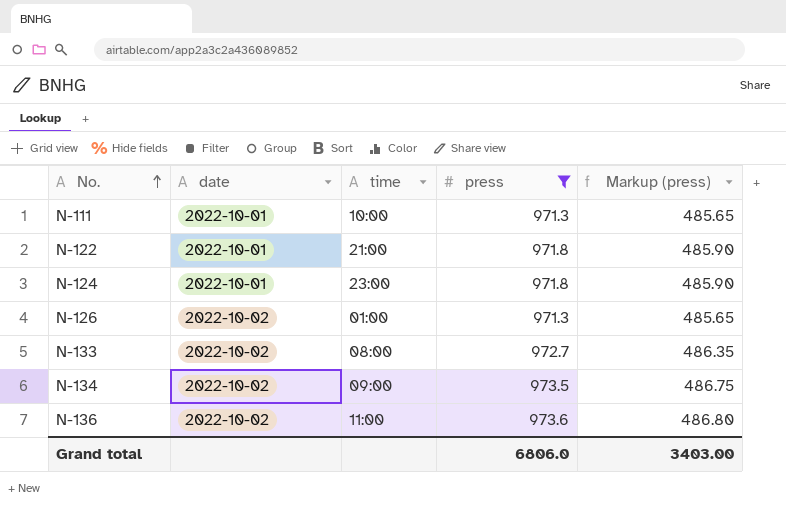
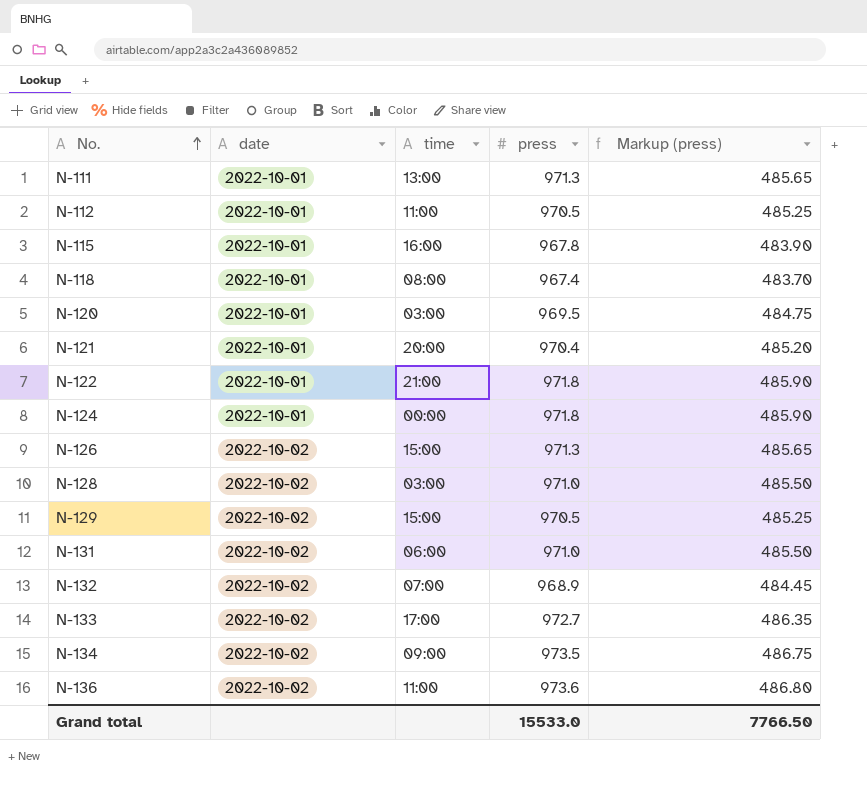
filter: press >= 971.3 -> none
N-111 | time: 10:00 -> 13:00
N-124 | time: 23:00 -> 00:00
N-126 | time: 01:00 -> 15:00
N-133 | time: 08:00 -> 17:00
Grand total | press: 6806.0 -> 15533.0
Grand total | Markup (press): 3403.00 -> 7766.50

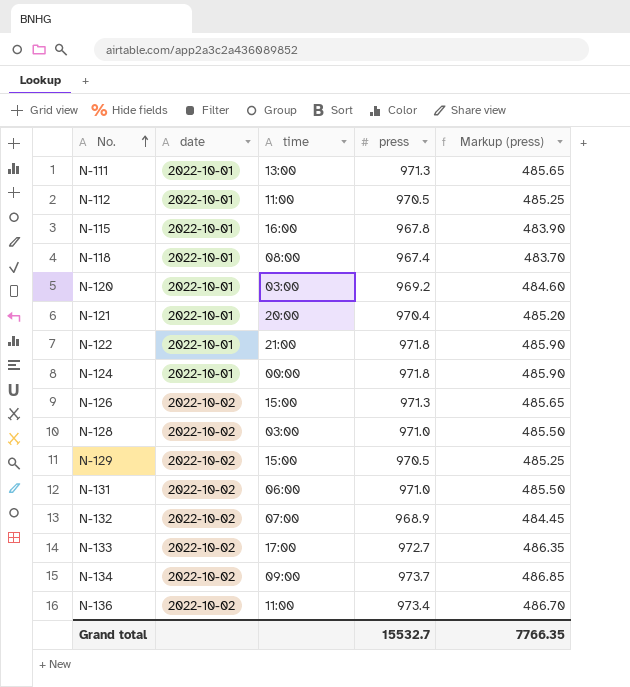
N-120 | press: 969.5 -> 969.2
N-120 | Markup (press): 484.75 -> 484.60
N-134 | press: 973.5 -> 973.7
N-134 | Markup (press): 486.75 -> 486.85
N-136 | press: 973.6 -> 973.4
N-136 | Markup (press): 486.80 -> 486.70
Grand total | press: 15533.0 -> 15532.7
Grand total | Markup (press): 7766.50 -> 7766.35

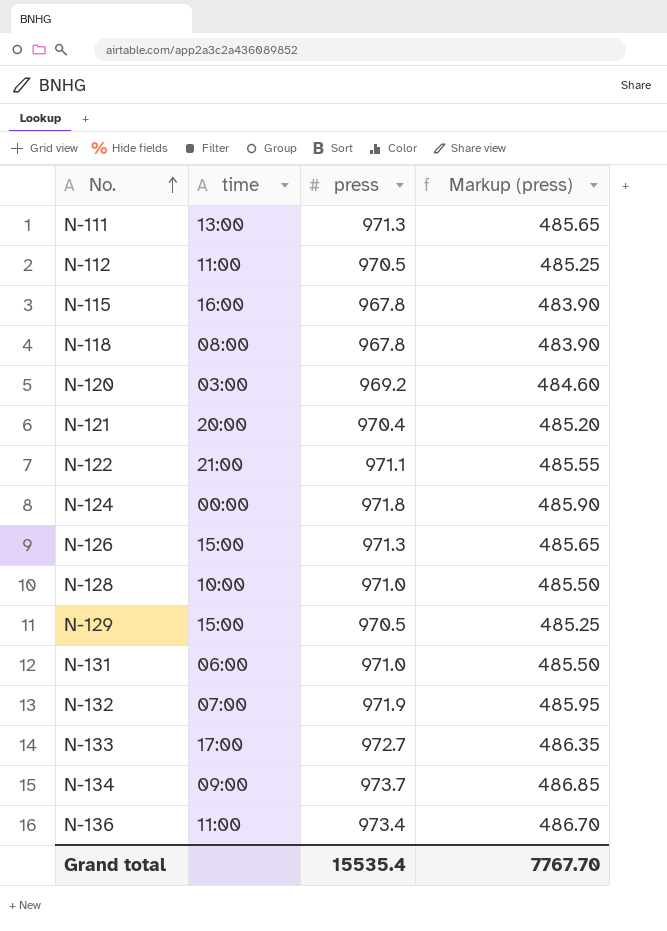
column date | position: 2 -> none
N-118 | press: 967.4 -> 967.8
N-118 | Markup (press): 483.70 -> 483.90
N-122 | press: 971.8 -> 971.1
N-122 | Markup (press): 485.90 -> 485.55
N-128 | time: 03:00 -> 10:00
N-132 | press: 968.9 -> 971.9
N-132 | Markup (press): 484.45 -> 485.95
Grand total | press: 15532.7 -> 15535.4
Grand total | Markup (press): 7766.35 -> 7767.70

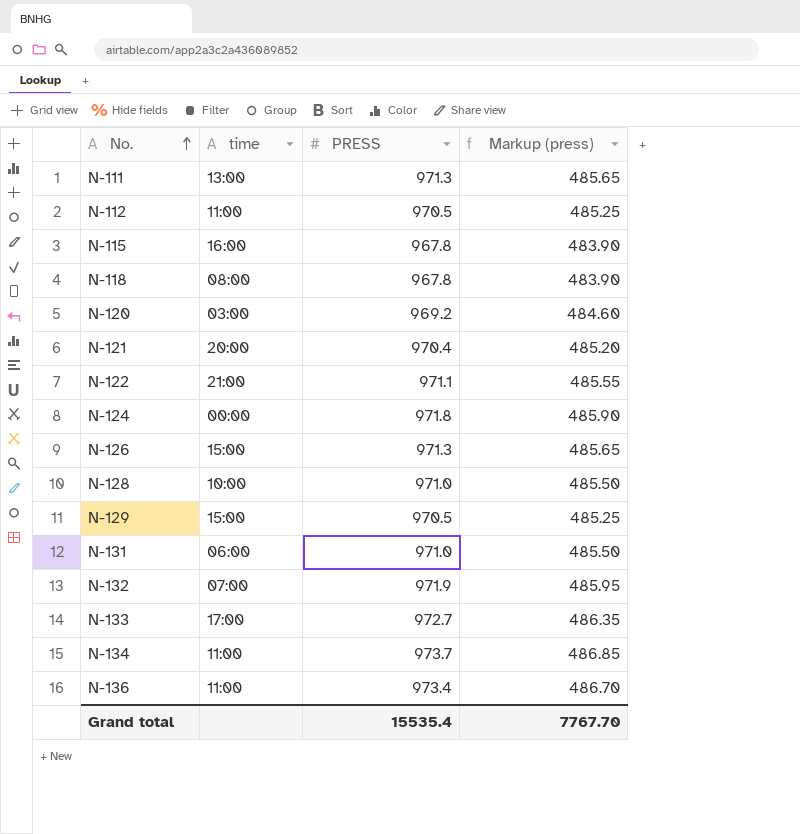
column name: press -> PRESS
N-134 | time: 09:00 -> 11:00

